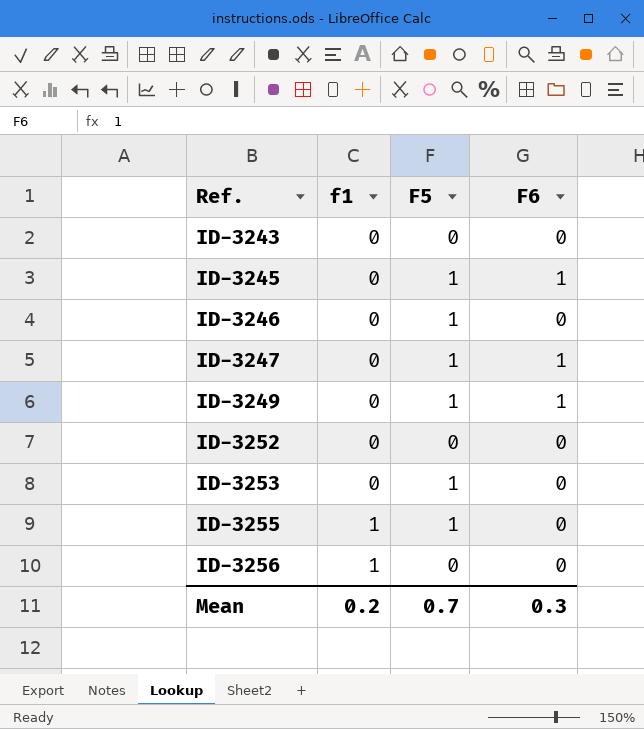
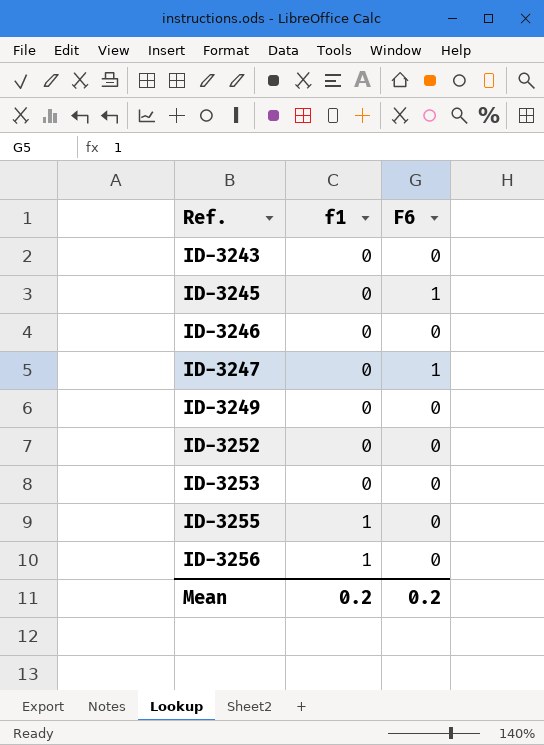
column F5 | position: 3 -> none
ID-3249 | F6: 1 -> 0
Mean | F6: 0.3 -> 0.2

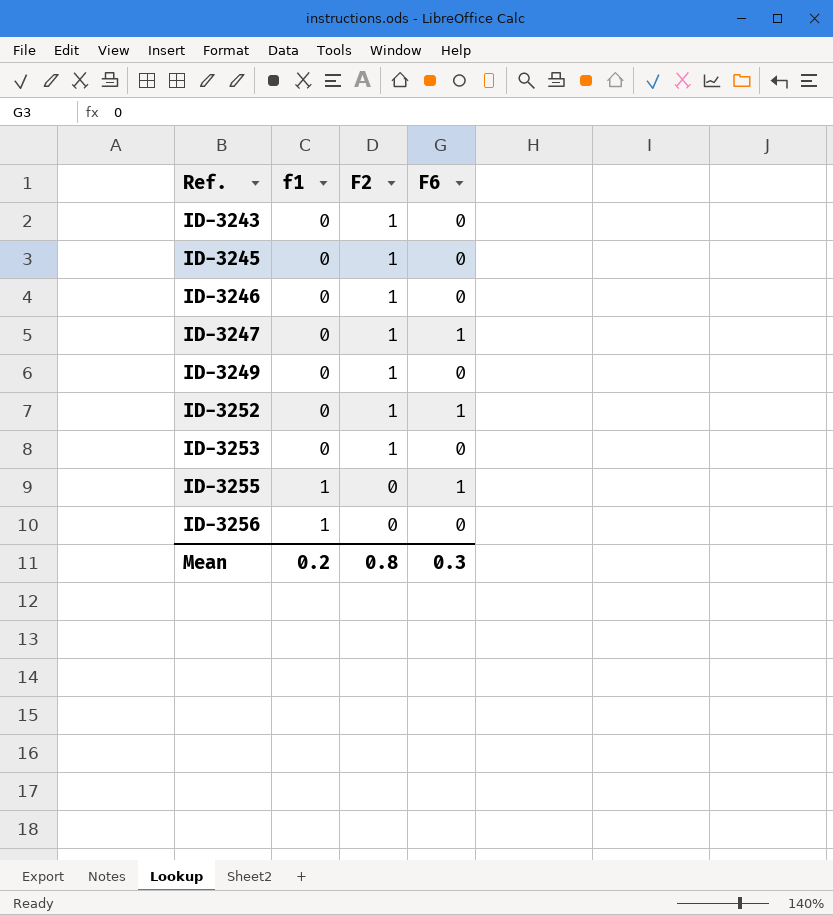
column F2 | position: none -> 3
ID-3245 | F6: 1 -> 0
ID-3252 | F6: 0 -> 1
ID-3255 | F6: 0 -> 1
Mean | F6: 0.2 -> 0.3

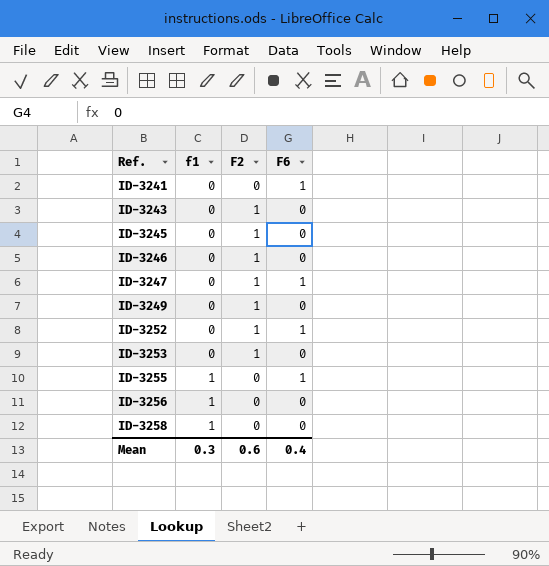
row ID-3241: none -> 0 | 0 | 1
row ID-3258: none -> 1 | 0 | 0
Mean | f1: 0.2 -> 0.3
Mean | F2: 0.8 -> 0.6
Mean | F6: 0.3 -> 0.4

